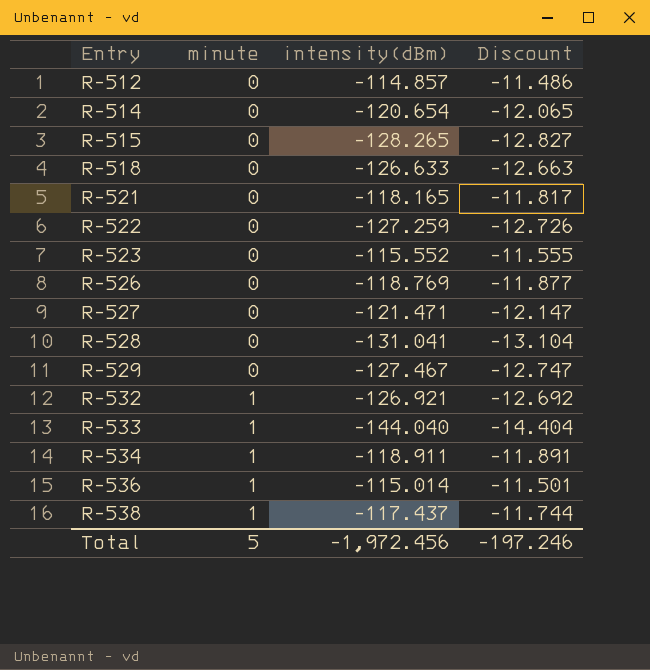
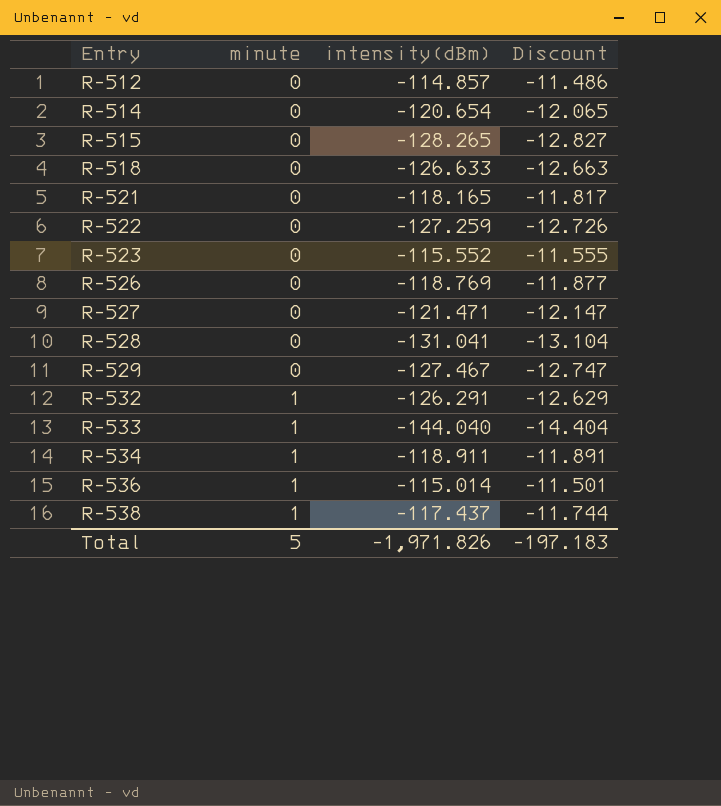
R-532 | intensity(dBm): -126.921 -> -126.291
R-532 | Discount: -12.692 -> -12.629
Total | intensity(dBm): -1,972.456 -> -1,971.826
Total | Discount: -197.246 -> -197.183

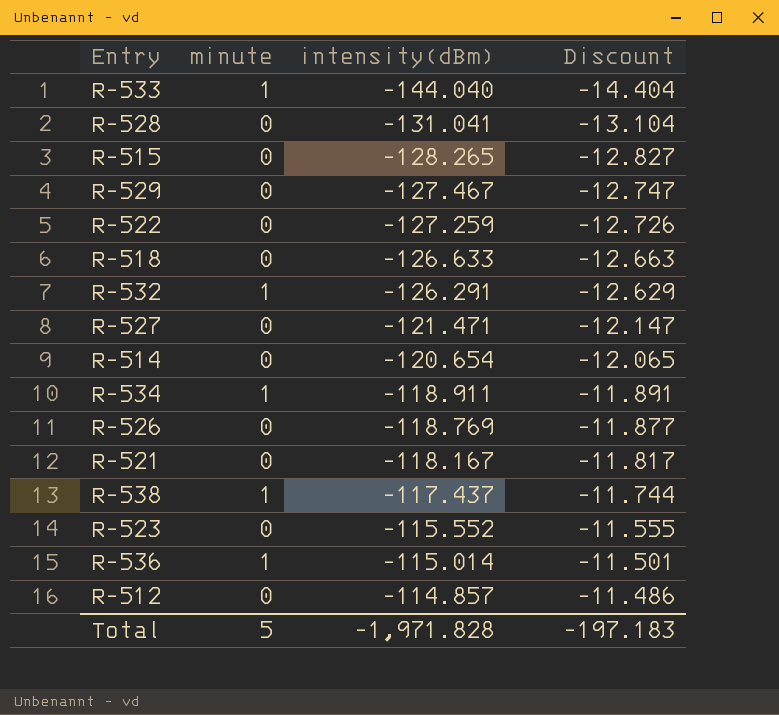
row order: Entry ascending -> intensity(dBm) ascending
R-521 | intensity(dBm): -118.165 -> -118.167
Total | intensity(dBm): -1,971.826 -> -1,971.828

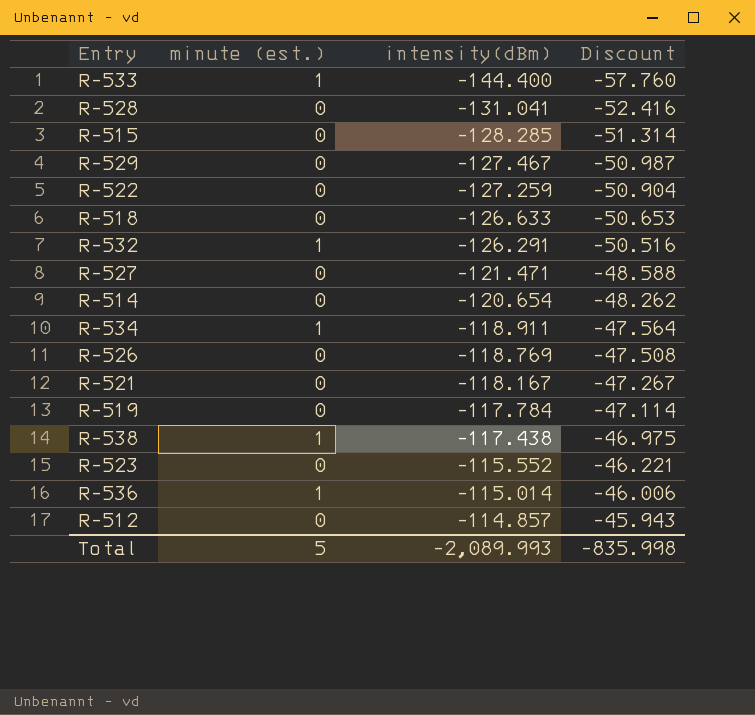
column name: minute -> minute (est.)
column Discount | formula: [intensity(dBm)] * 0.1 -> [intensity(dBm)] * 0.4
R-533 | intensity(dBm): -144.040 -> -144.400
R-515 | intensity(dBm): -128.265 -> -128.285
row R-519: none -> 0 | -117.784 | -47.114
R-538 | intensity(dBm): -117.437 -> -117.438
Total | intensity(dBm): -1,971.828 -> -2,089.993
Total | Discount: -197.183 -> -835.998

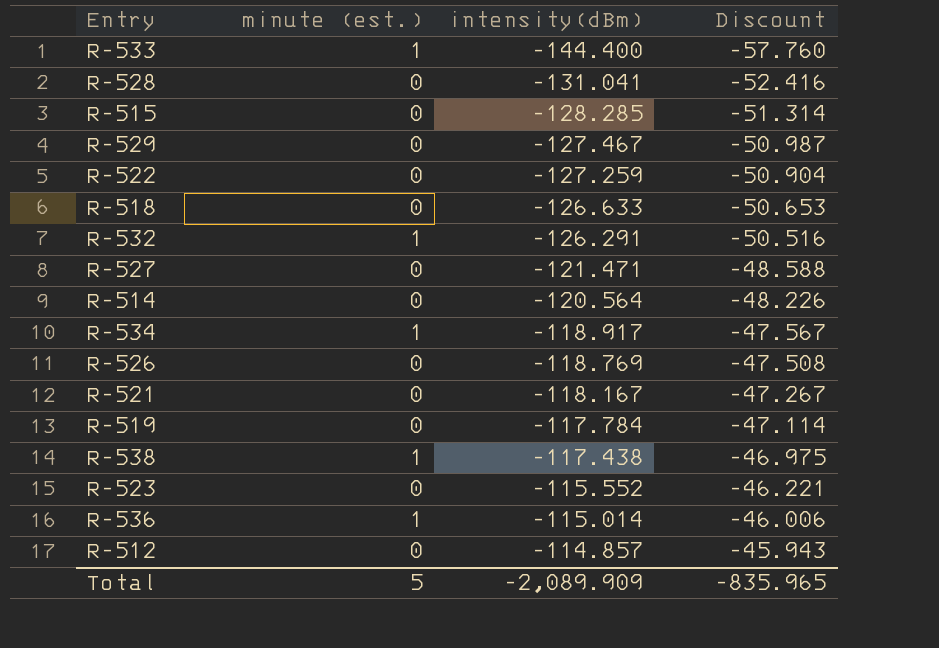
R-514 | intensity(dBm): -120.654 -> -120.564
R-514 | Discount: -48.262 -> -48.226
R-534 | intensity(dBm): -118.911 -> -118.917
R-534 | Discount: -47.564 -> -47.567
Total | intensity(dBm): -2,089.993 -> -2,089.909
Total | Discount: -835.998 -> -835.965

